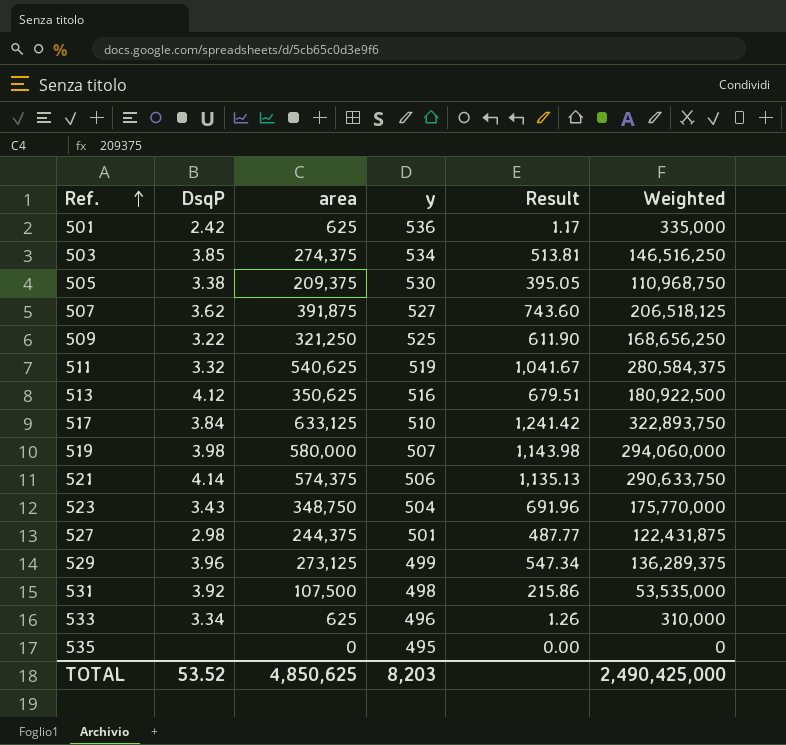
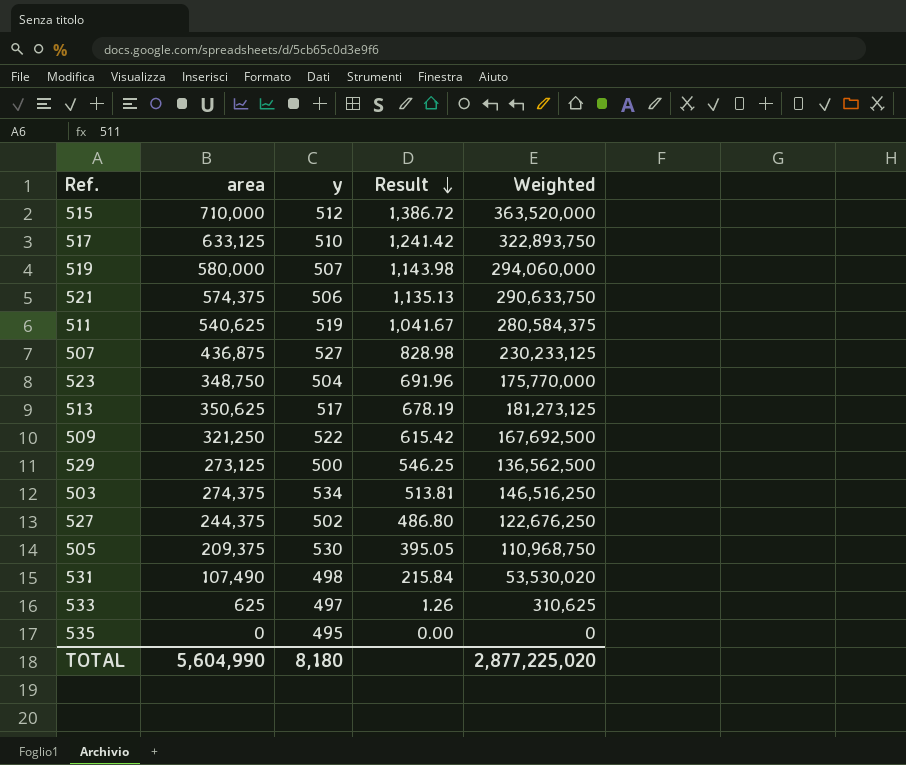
row order: Ref. ascending -> Result descending
column DsqP | position: 2 -> none
row 501: 2.42 | 625 | 536 | 1.17 | 335,000 -> none
row 515: none -> 710,000 | 512 | 1,386.72 | 363,520,000
507 | area: 391,875 -> 436,875
507 | Result: 743.60 -> 828.98
507 | Weighted: 206,518,125 -> 230,233,125
513 | y: 516 -> 517
513 | Result: 679.51 -> 678.19
513 | Weighted: 180,922,500 -> 181,273,125
509 | y: 525 -> 522
509 | Result: 611.90 -> 615.42
509 | Weighted: 168,656,250 -> 167,692,500
529 | y: 499 -> 500
529 | Result: 547.34 -> 546.25
529 | Weighted: 136,289,375 -> 136,562,500
527 | y: 501 -> 502
527 | Result: 487.77 -> 486.80
527 | Weighted: 122,431,875 -> 122,676,250
531 | area: 107,500 -> 107,490
531 | Result: 215.86 -> 215.84
531 | Weighted: 53,535,000 -> 53,530,020
533 | y: 496 -> 497
533 | Weighted: 310,000 -> 310,625
TOTAL | area: 4,850,625 -> 5,604,990
TOTAL | y: 8,203 -> 8,180
TOTAL | Weighted: 2,490,425,000 -> 2,877,225,020

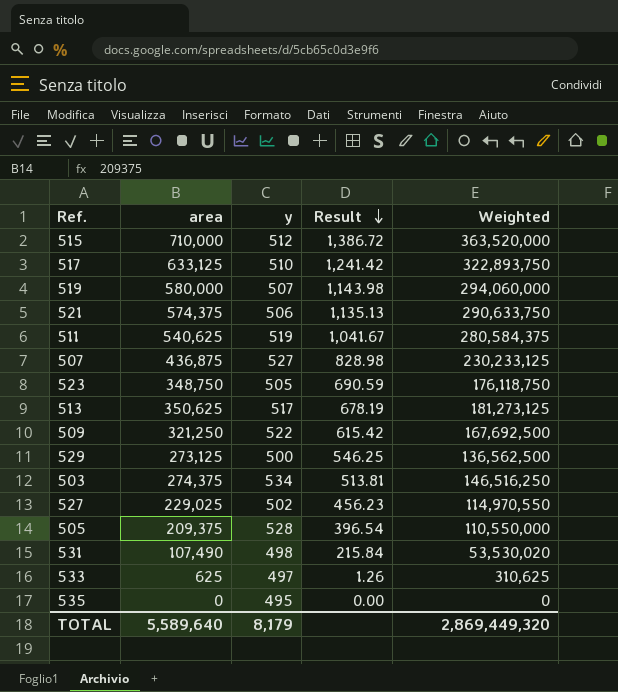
523 | y: 504 -> 505
523 | Result: 691.96 -> 690.59
523 | Weighted: 175,770,000 -> 176,118,750
527 | area: 244,375 -> 229,025
527 | Result: 486.80 -> 456.23
527 | Weighted: 122,676,250 -> 114,970,550
505 | y: 530 -> 528
505 | Result: 395.05 -> 396.54
505 | Weighted: 110,968,750 -> 110,550,000
TOTAL | area: 5,604,990 -> 5,589,640
TOTAL | y: 8,180 -> 8,179
TOTAL | Weighted: 2,877,225,020 -> 2,869,449,320

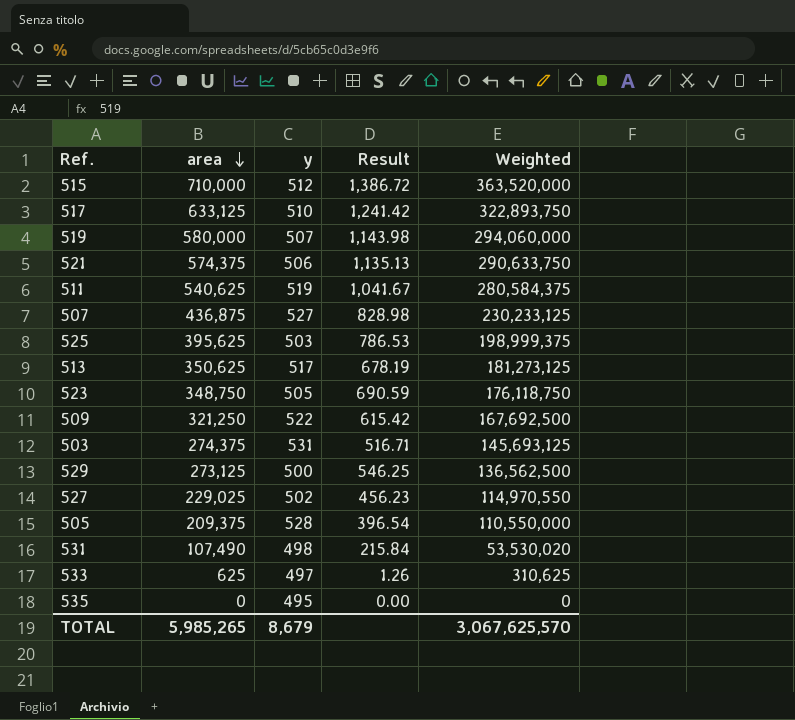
row order: Result descending -> area descending
row 525: none -> 395,625 | 503 | 786.53 | 198,999,375
503 | y: 534 -> 531
503 | Result: 513.81 -> 516.71
503 | Weighted: 146,516,250 -> 145,693,125
TOTAL | area: 5,589,640 -> 5,985,265
TOTAL | y: 8,179 -> 8,679
TOTAL | Weighted: 2,869,449,320 -> 3,067,625,570

